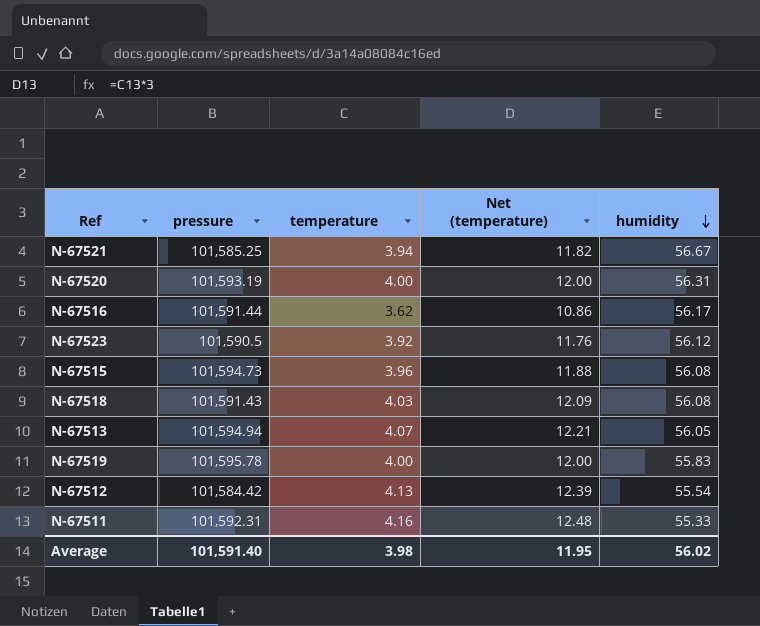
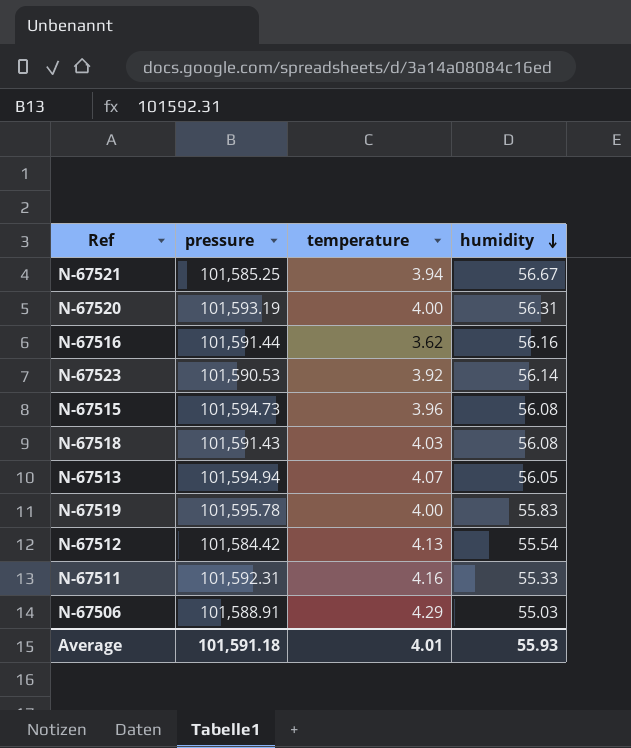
column Net (temperature) | formula: [temperature] * 3 -> none
N-67516 | humidity: 56.17 -> 56.16
N-67523 | pressure: 101,590.5 -> 101,590.53
N-67523 | humidity: 56.12 -> 56.14
row N-67506: none -> 101,588.91 | 4.29 | 55.03
Average | pressure: 101,591.40 -> 101,591.18
Average | temperature: 3.98 -> 4.01
Average | humidity: 56.02 -> 55.93

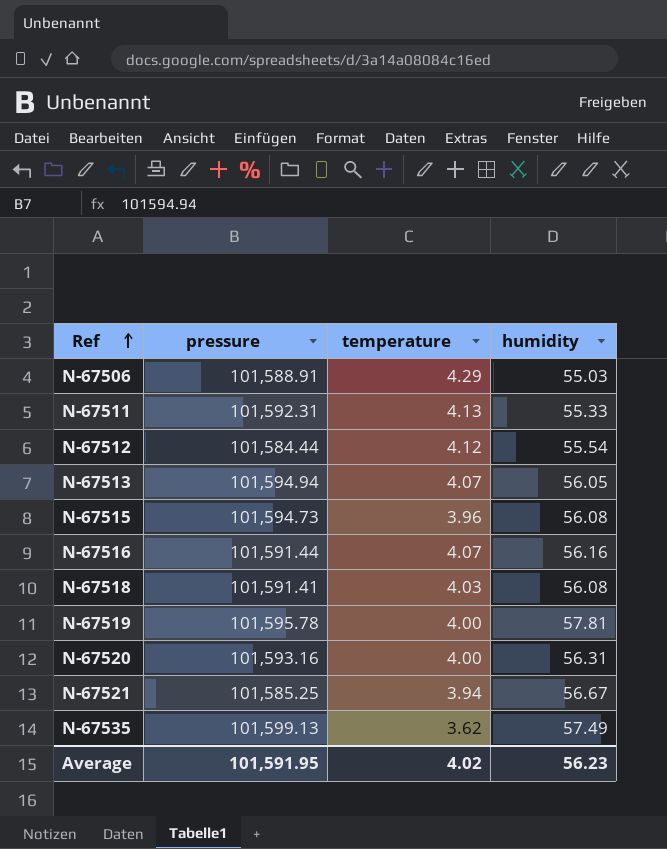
row order: humidity descending -> Ref ascending
row N-67523: 101,590.53 | 3.92 | 56.14 -> none
N-67511 | temperature: 4.16 -> 4.13
N-67512 | pressure: 101,584.42 -> 101,584.44
N-67512 | temperature: 4.13 -> 4.12
N-67516 | temperature: 3.62 -> 4.07
N-67518 | pressure: 101,591.43 -> 101,591.41
N-67519 | humidity: 55.83 -> 57.81
N-67520 | pressure: 101,593.19 -> 101,593.16
row N-67535: none -> 101,599.13 | 3.62 | 57.49
Average | pressure: 101,591.18 -> 101,591.95
Average | temperature: 4.01 -> 4.02
Average | humidity: 55.93 -> 56.23

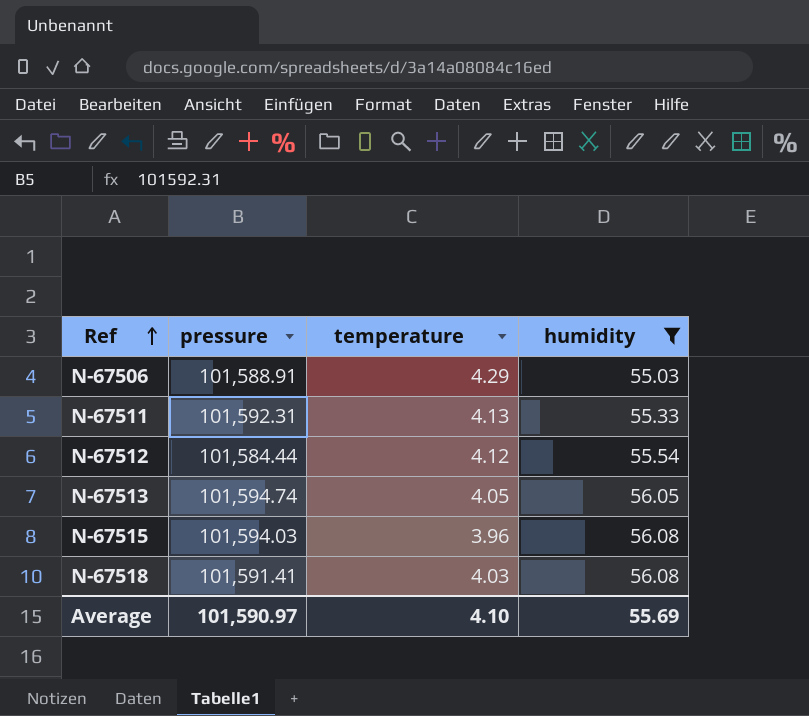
filter: none -> humidity <= 56.08
N-67513 | pressure: 101,594.94 -> 101,594.74
N-67513 | temperature: 4.07 -> 4.05
N-67515 | pressure: 101,594.73 -> 101,594.03
Average | pressure: 101,591.95 -> 101,590.97
Average | temperature: 4.02 -> 4.10
Average | humidity: 56.23 -> 55.69

